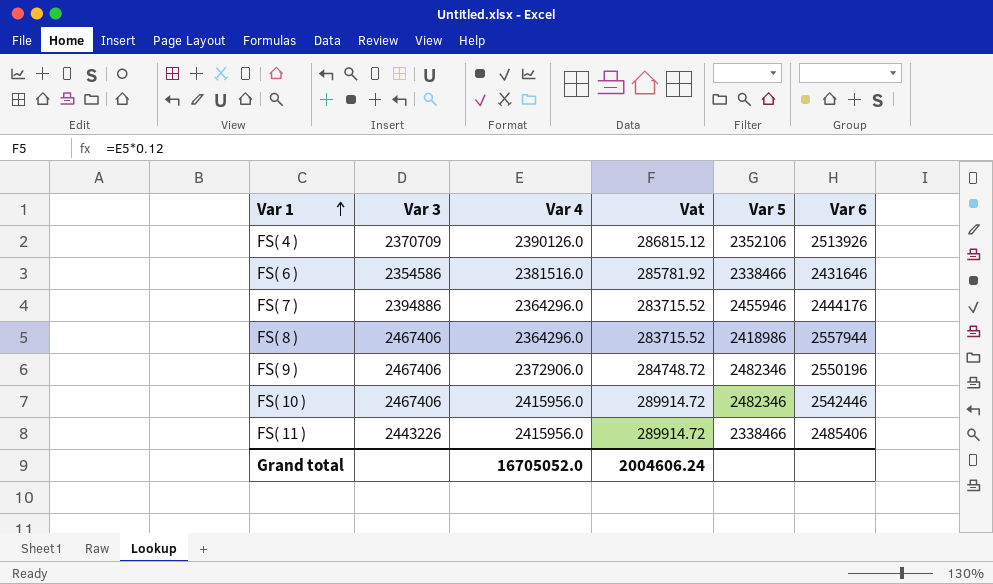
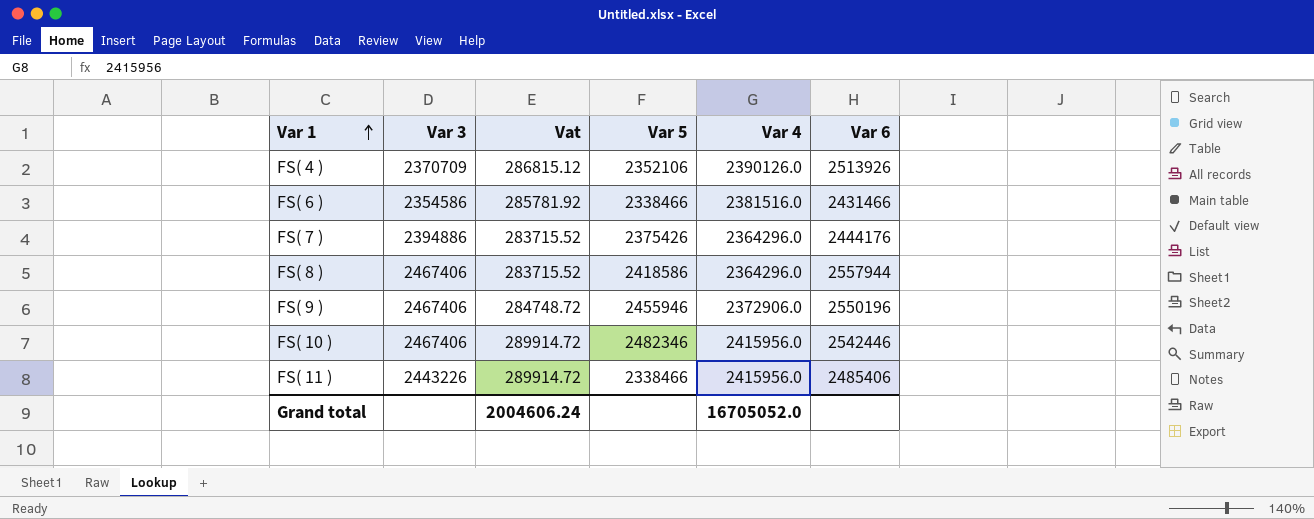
column Var 4 | position: 3 -> 5
FS( 6 ) | Var 6: 2431646 -> 2431466
FS( 7 ) | Var 5: 2455946 -> 2375426
FS( 8 ) | Var 5: 2418986 -> 2418586
FS( 9 ) | Var 5: 2482346 -> 2455946

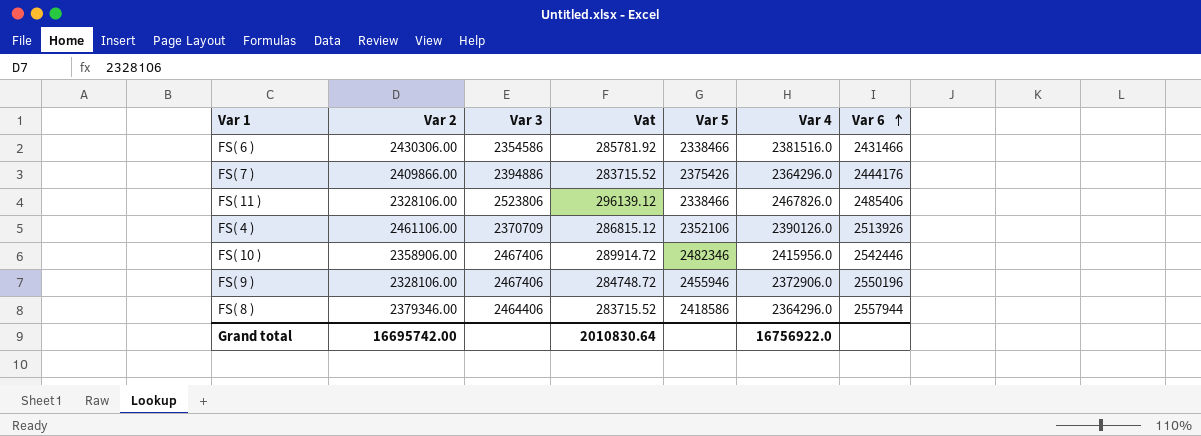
row order: Var 1 ascending -> Var 6 ascending
column Var 2 | position: none -> 2
FS( 11 ) | Var 3: 2443226 -> 2523806
FS( 11 ) | Vat: 289914.72 -> 296139.12
FS( 11 ) | Var 4: 2415956.0 -> 2467826.0
FS( 8 ) | Var 3: 2467406 -> 2464406
Grand total | Vat: 2004606.24 -> 2010830.64
Grand total | Var 4: 16705052.0 -> 16756922.0

